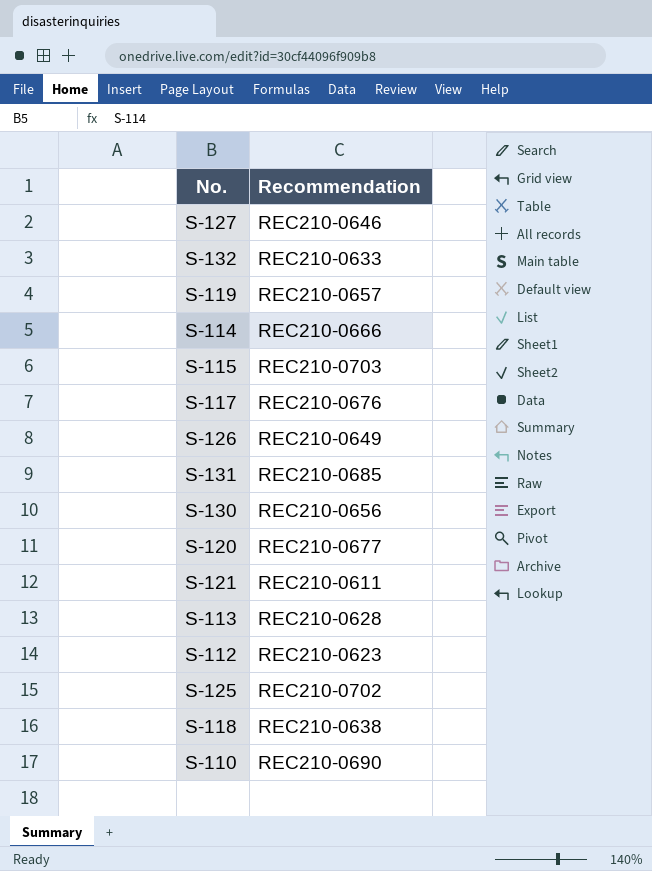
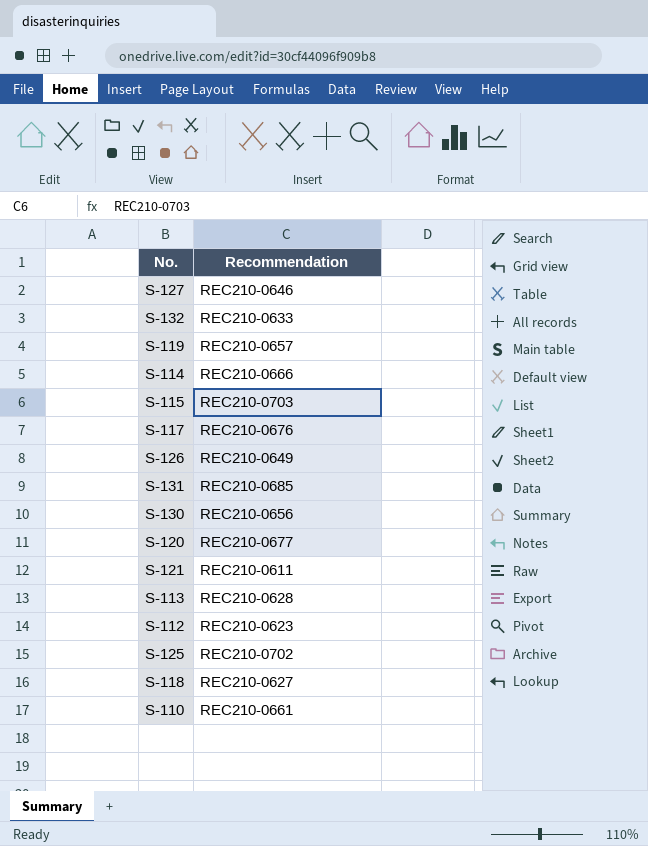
S-118 | Recommendation: REC210-0638 -> REC210-0627
S-110 | Recommendation: REC210-0690 -> REC210-0661

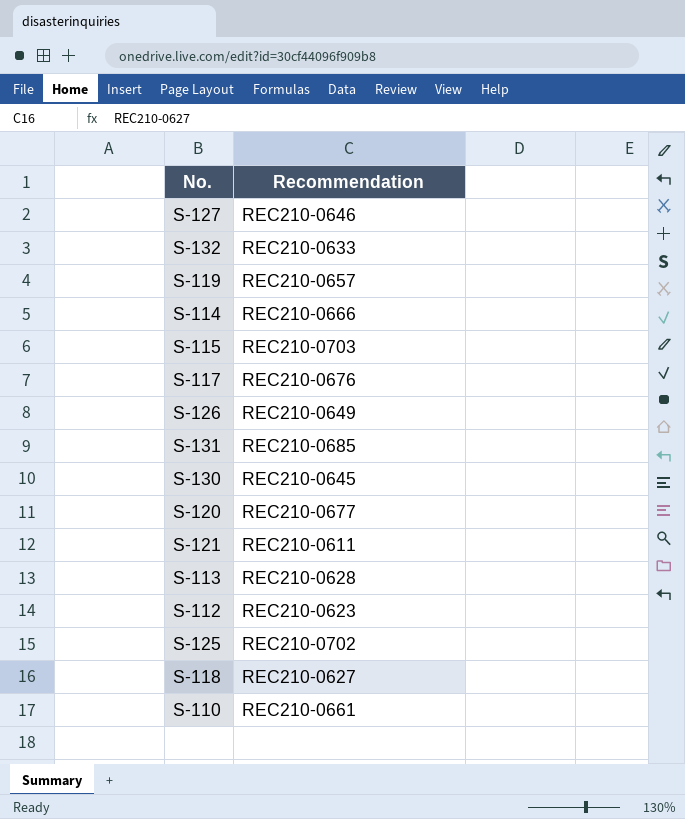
S-130 | Recommendation: REC210-0656 -> REC210-0645

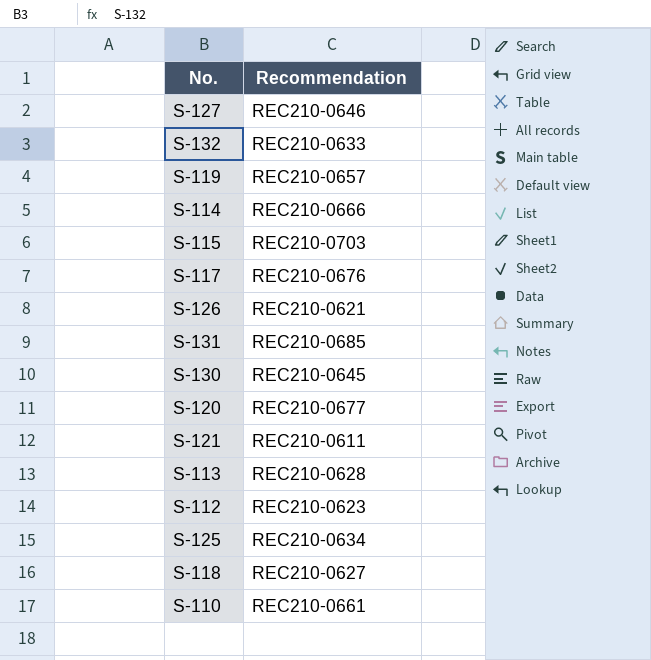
S-126 | Recommendation: REC210-0649 -> REC210-0621
S-125 | Recommendation: REC210-0702 -> REC210-0634

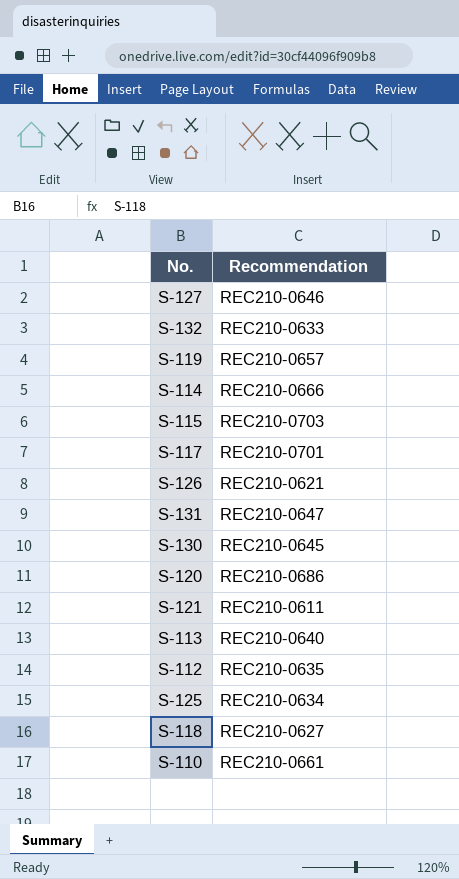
S-117 | Recommendation: REC210-0676 -> REC210-0701
S-131 | Recommendation: REC210-0685 -> REC210-0647
S-120 | Recommendation: REC210-0677 -> REC210-0686
S-113 | Recommendation: REC210-0628 -> REC210-0640
S-112 | Recommendation: REC210-0623 -> REC210-0635

